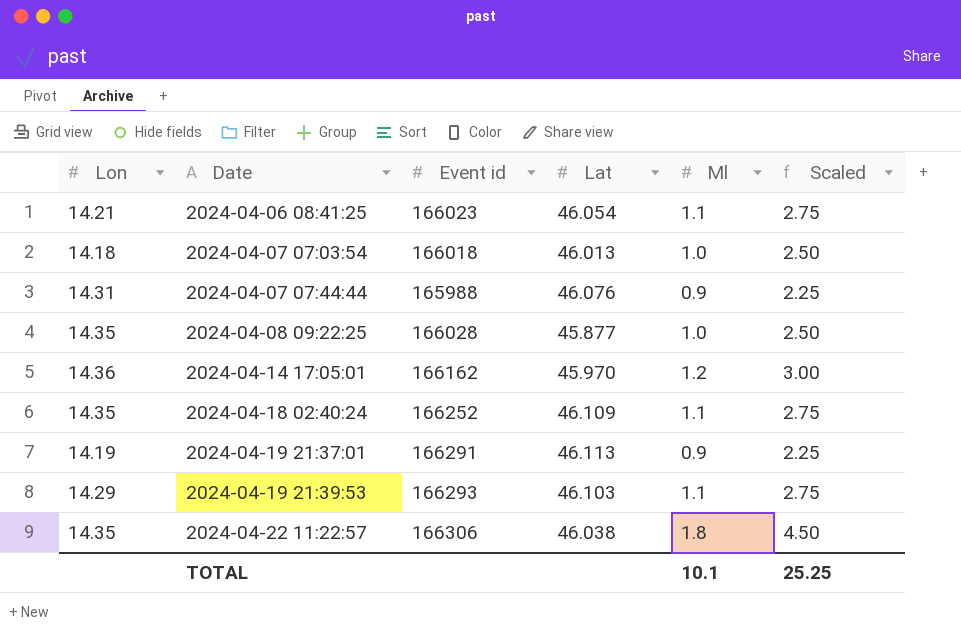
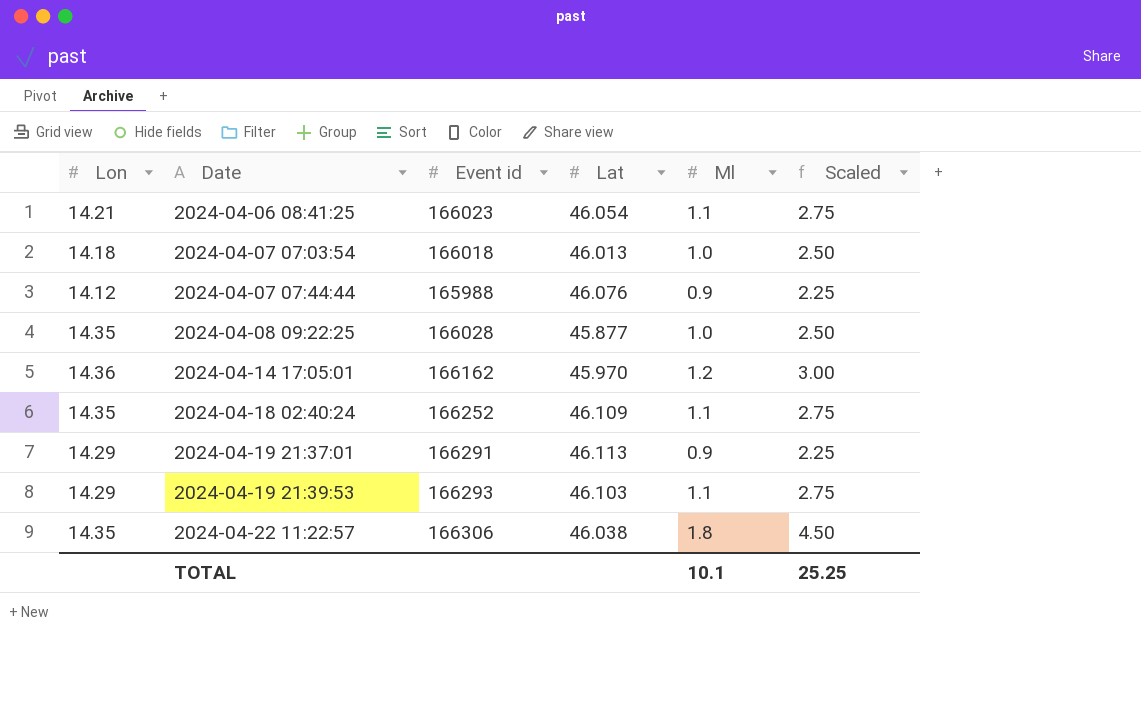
2024-04-07 07:44:44 | Lon: 14.31 -> 14.12
2024-04-19 21:37:01 | Lon: 14.19 -> 14.29

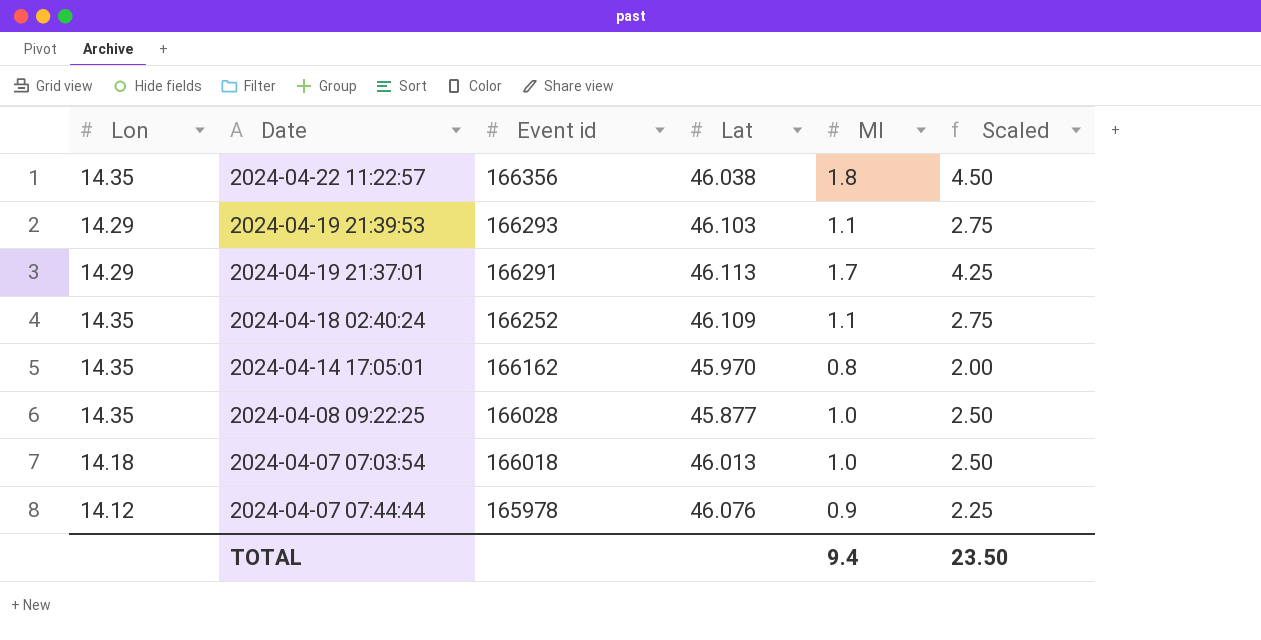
row order: Date ascending -> Event id descending
row 2024-04-06 08:41:25: 14.21 | 166023 | 46.054 | 1.1 | 2.75 -> none
2024-04-22 11:22:57 | Event id: 166306 -> 166356
2024-04-19 21:37:01 | Ml: 0.9 -> 1.7
2024-04-19 21:37:01 | Scaled: 2.25 -> 4.25
2024-04-14 17:05:01 | Lon: 14.36 -> 14.35
2024-04-14 17:05:01 | Ml: 1.2 -> 0.8
2024-04-14 17:05:01 | Scaled: 3.00 -> 2.00
2024-04-07 07:44:44 | Event id: 165988 -> 165978
TOTAL | Ml: 10.1 -> 9.4
TOTAL | Scaled: 25.25 -> 23.50

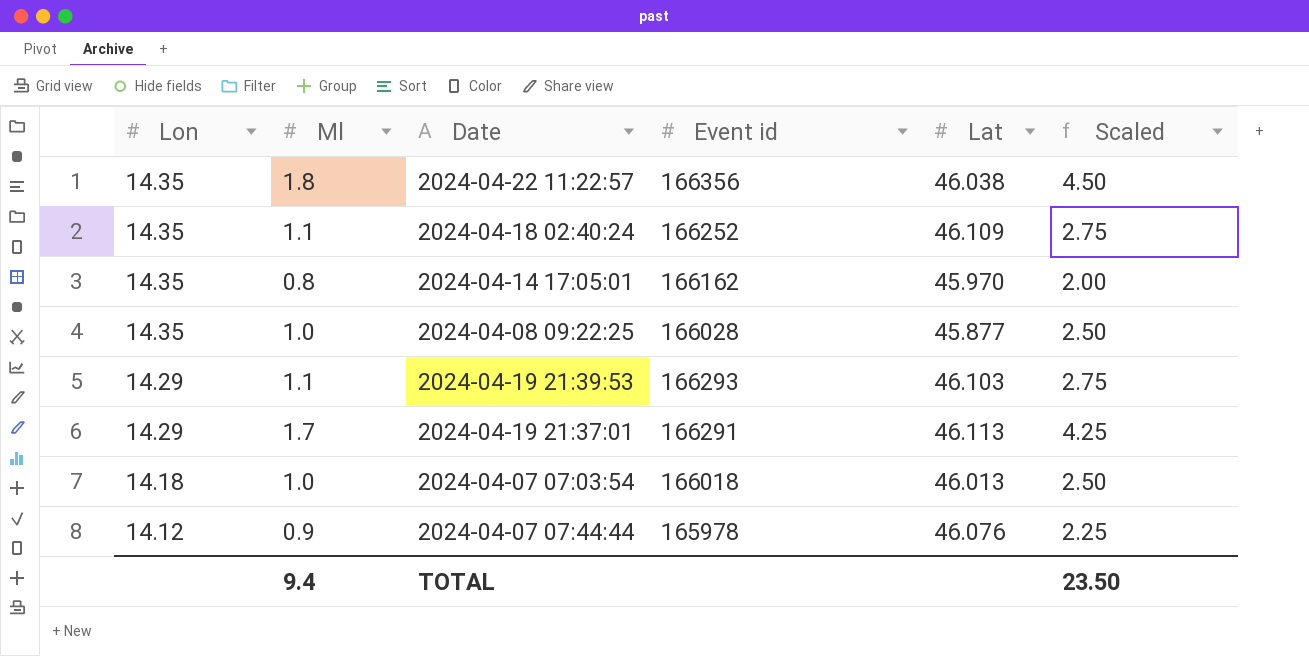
row order: Event id descending -> Lon descending
column Ml | position: 5 -> 2

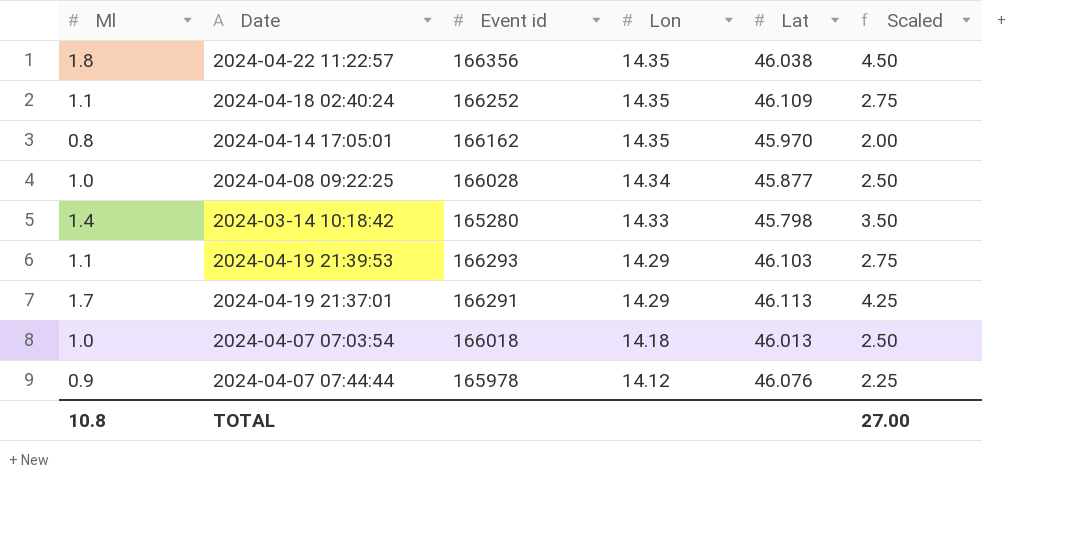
column Lon | position: 1 -> 4
2024-04-08 09:22:25 | Lon: 14.35 -> 14.34
row 2024-03-14 10:18:42: none -> 1.4 | 165280 | 14.33 | 45.798 | 3.50
TOTAL | Ml: 9.4 -> 10.8
TOTAL | Scaled: 23.50 -> 27.00

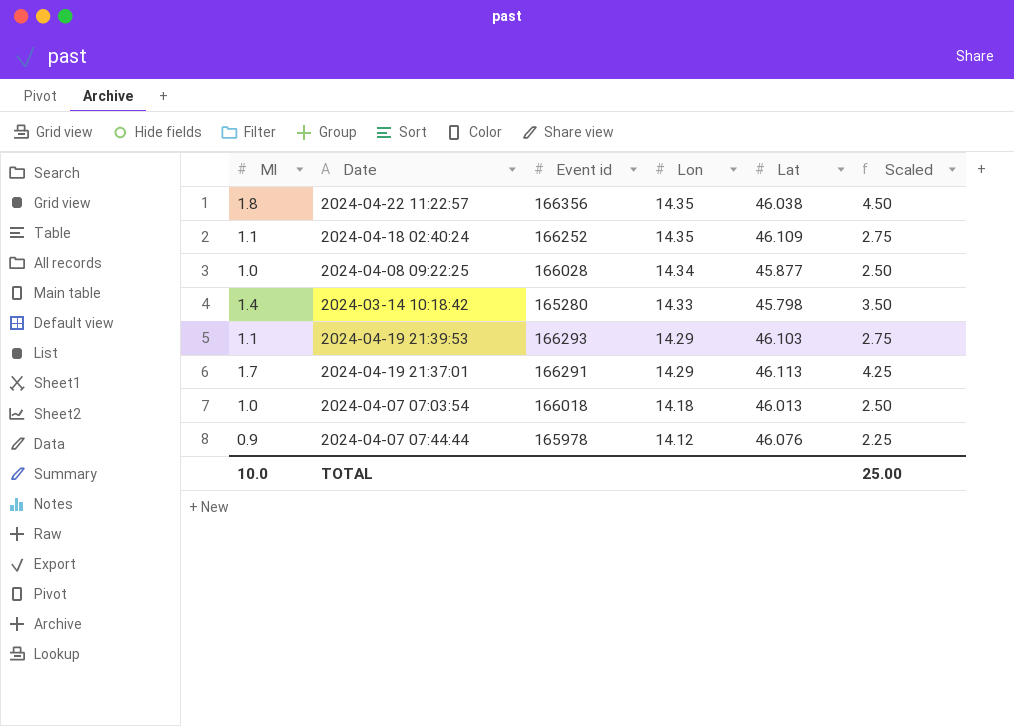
row 2024-04-14 17:05:01: 0.8 | 166162 | 14.35 | 45.970 | 2.00 -> none
TOTAL | Ml: 10.8 -> 10.0
TOTAL | Scaled: 27.00 -> 25.00

